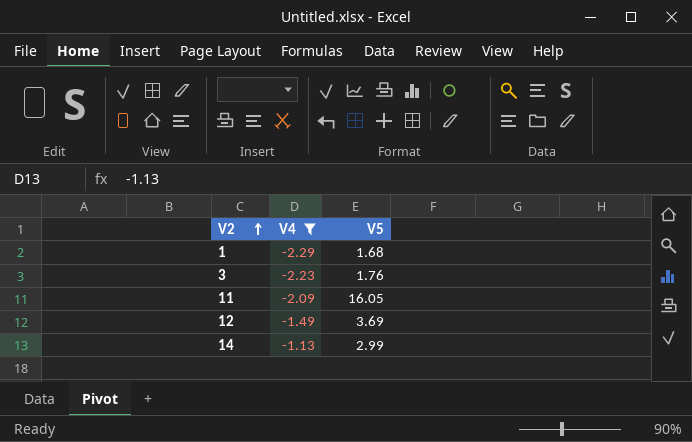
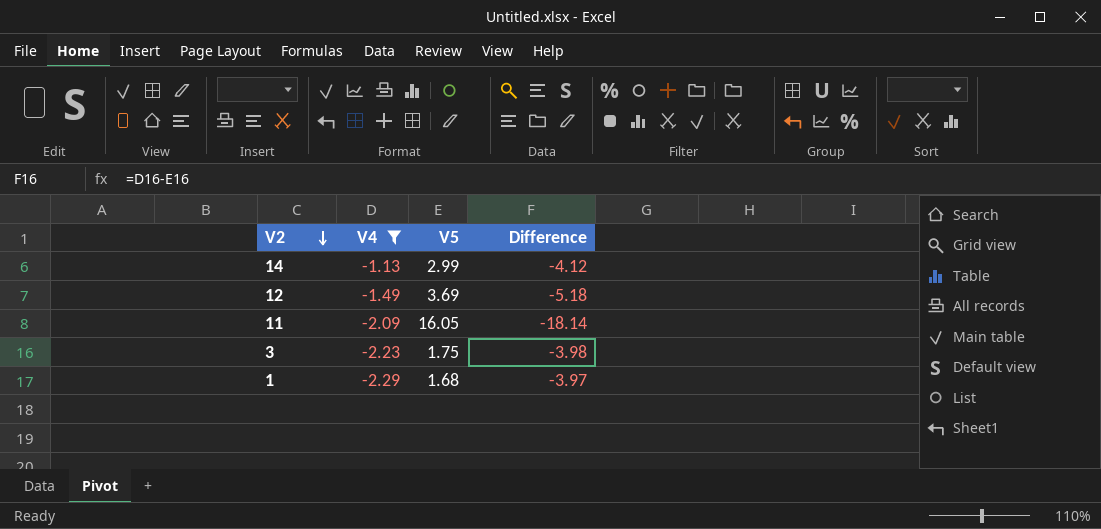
row order: V2 ascending -> V2 descending
column Difference | formula: none -> [V4] - [V5]
3 | V5: 1.76 -> 1.75

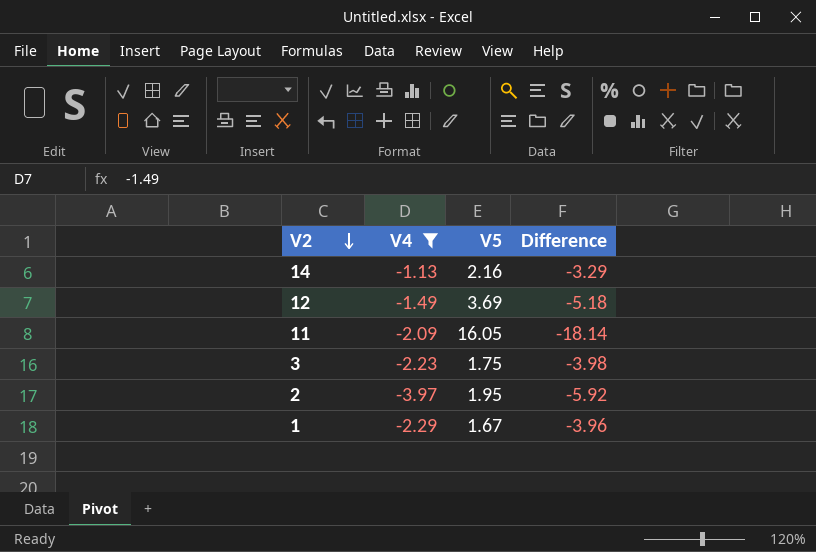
14 | V5: 2.99 -> 2.16
14 | Difference: -4.12 -> -3.29
row 2: none -> -3.97 | 1.95 | -5.92
1 | V5: 1.68 -> 1.67
1 | Difference: -3.97 -> -3.96

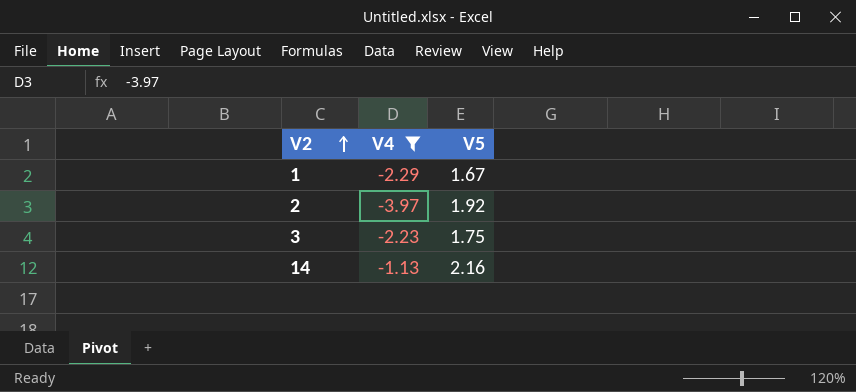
row order: V2 descending -> V2 ascending
column Difference | formula: [V4] - [V5] -> none
row 12: -1.49 | 3.69 | -5.18 -> none
row 11: -2.09 | 16.05 | -18.14 -> none
2 | V5: 1.95 -> 1.92

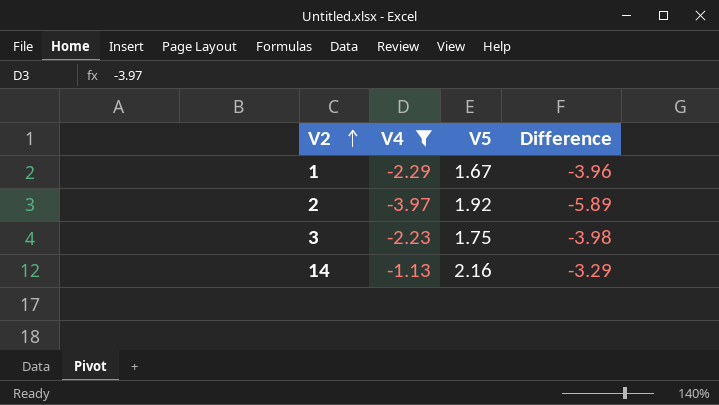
column Difference | formula: none -> [V4] - [V5]

